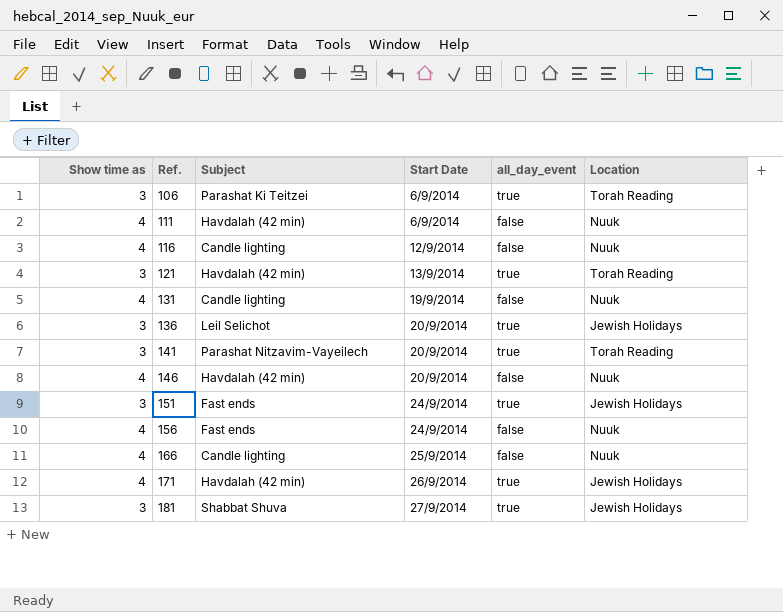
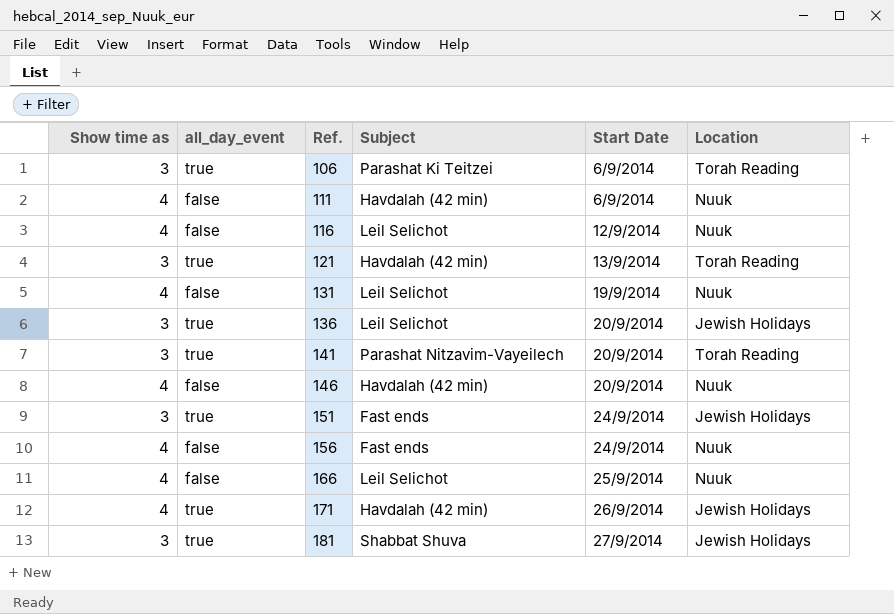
column all_day_event | position: 5 -> 2
116 | Subject: Candle lighting -> Leil Selichot
131 | Subject: Candle lighting -> Leil Selichot
166 | Subject: Candle lighting -> Leil Selichot

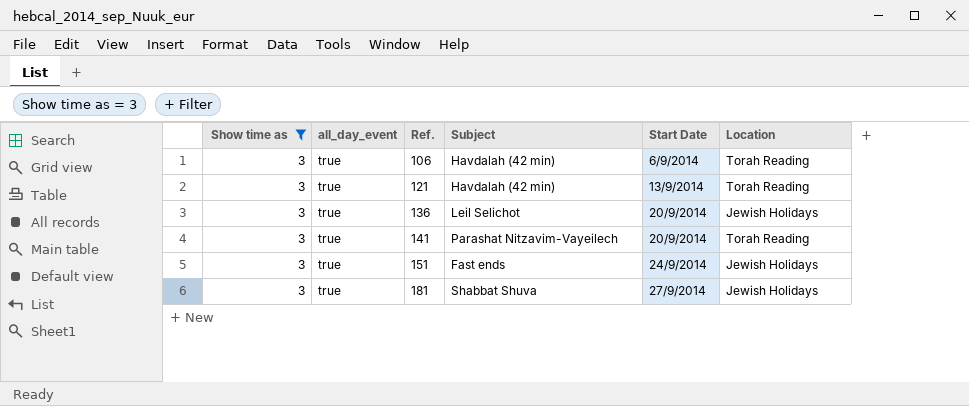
filter: none -> Show time as = 3
106 | Subject: Parashat Ki Teitzei -> Havdalah (42 min)

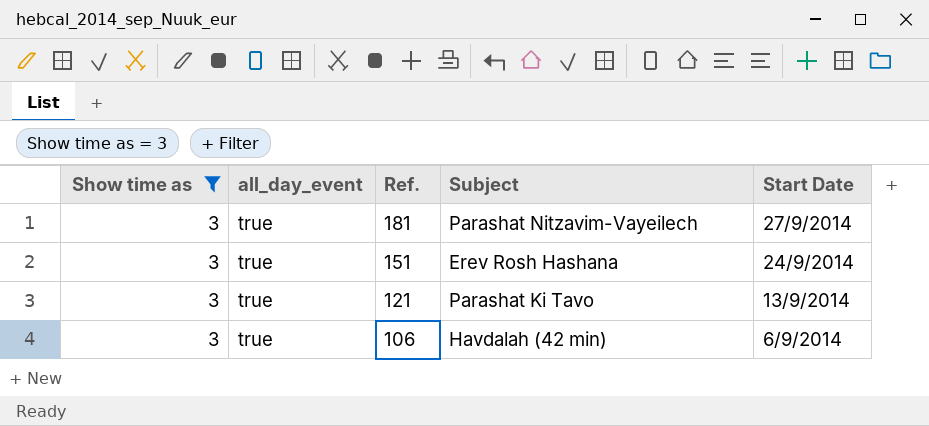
row order: Ref. ascending -> Ref. descending
column Location | position: 6 -> none
row 136: 3 | true | Leil Selichot | 20/9/2014 | Jewish Holidays -> none
row 141: 3 | true | Parashat Nitzavim-Vayeilech | 20/9/2014 | Torah Reading -> none
181 | Subject: Shabbat Shuva -> Parashat Nitzavim-Vayeilech
151 | Subject: Fast ends -> Erev Rosh Hashana
121 | Subject: Havdalah (42 min) -> Parashat Ki Tavo

